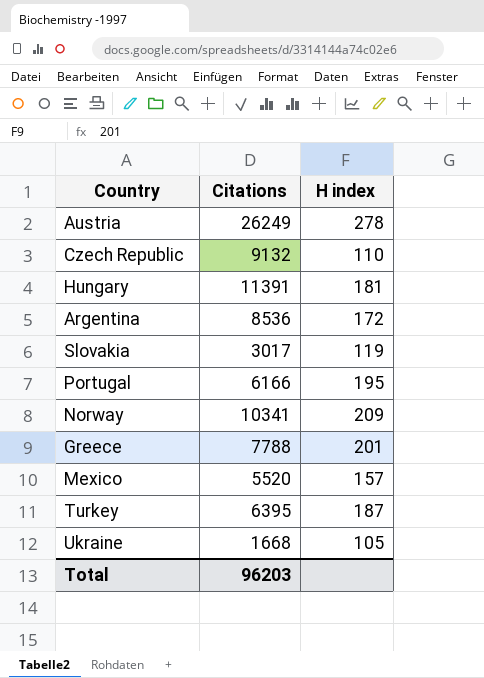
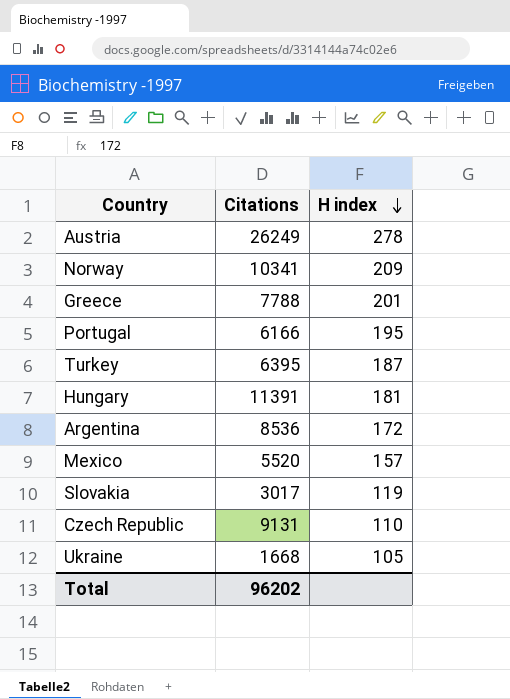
row order: none -> H index descending
Czech Republic | Citations: 9132 -> 9131
Total | Citations: 96203 -> 96202

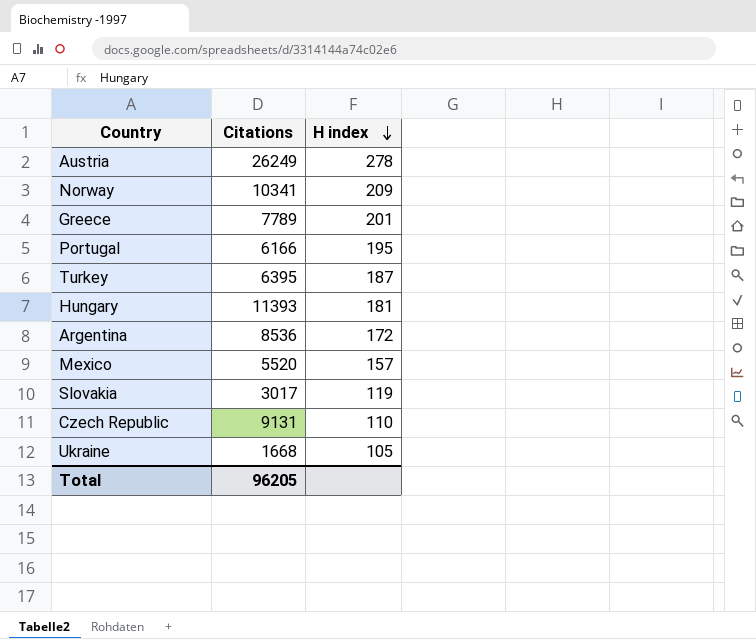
Greece | Citations: 7788 -> 7789
Hungary | Citations: 11391 -> 11393
Total | Citations: 96202 -> 96205

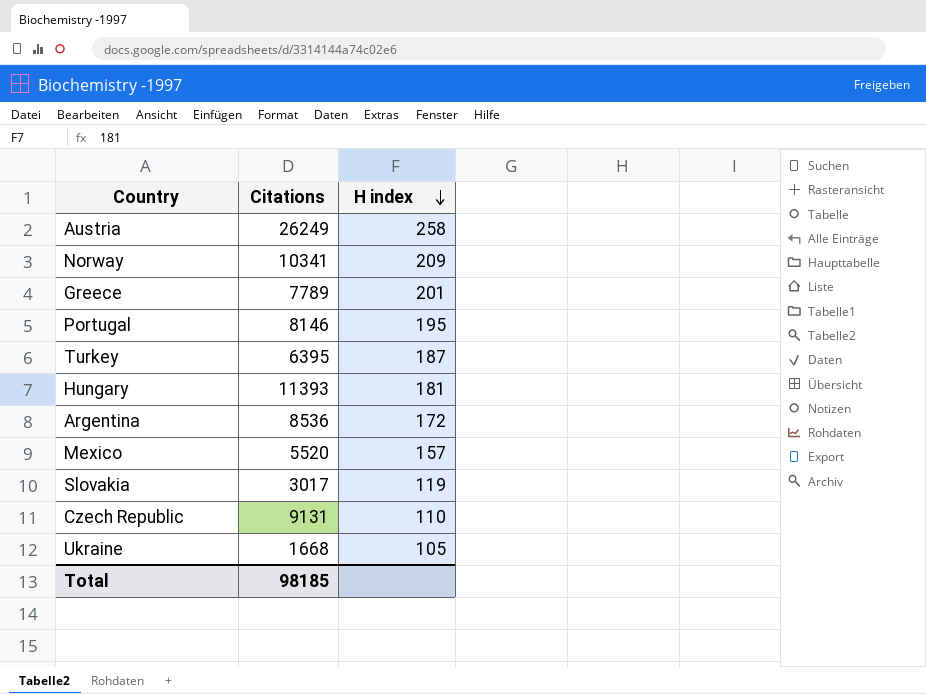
Austria | H index: 278 -> 258
Portugal | Citations: 6166 -> 8146
Total | Citations: 96205 -> 98185

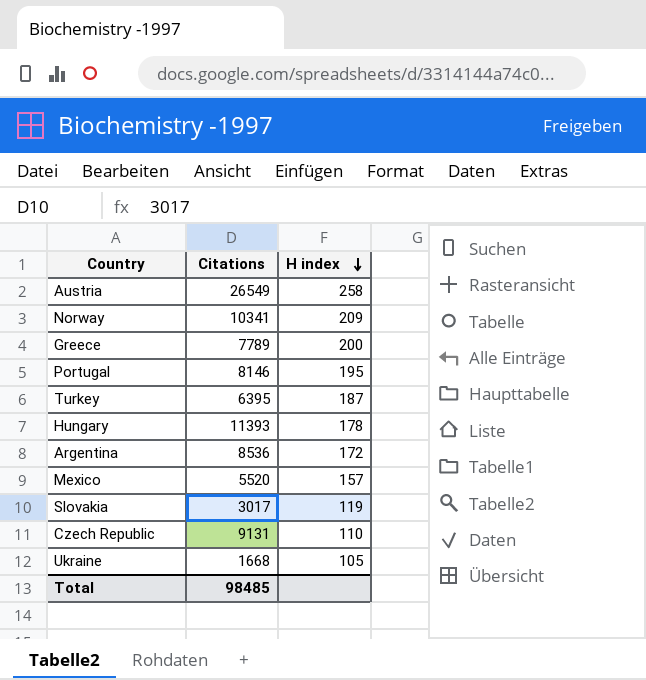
Austria | Citations: 26249 -> 26549
Greece | H index: 201 -> 200
Hungary | H index: 181 -> 178
Total | Citations: 98185 -> 98485

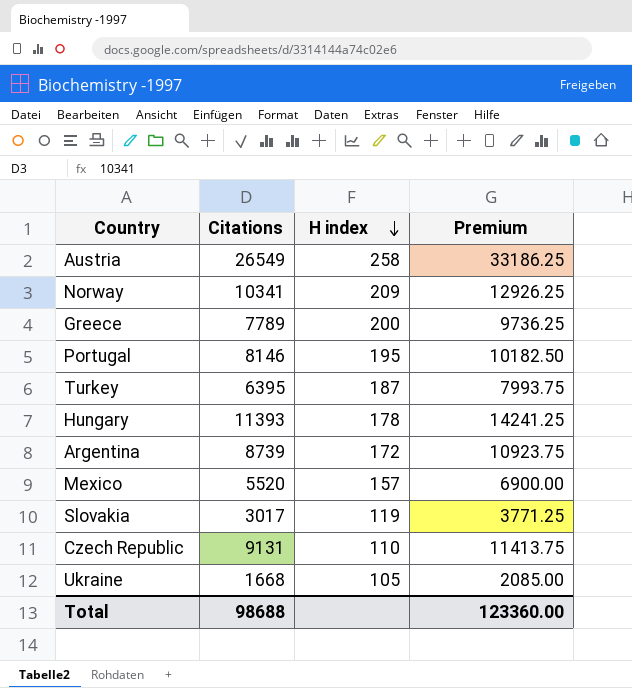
column Premium | formula: none -> [Citations] * 1.25
Argentina | Citations: 8536 -> 8739
Total | Citations: 98485 -> 98688

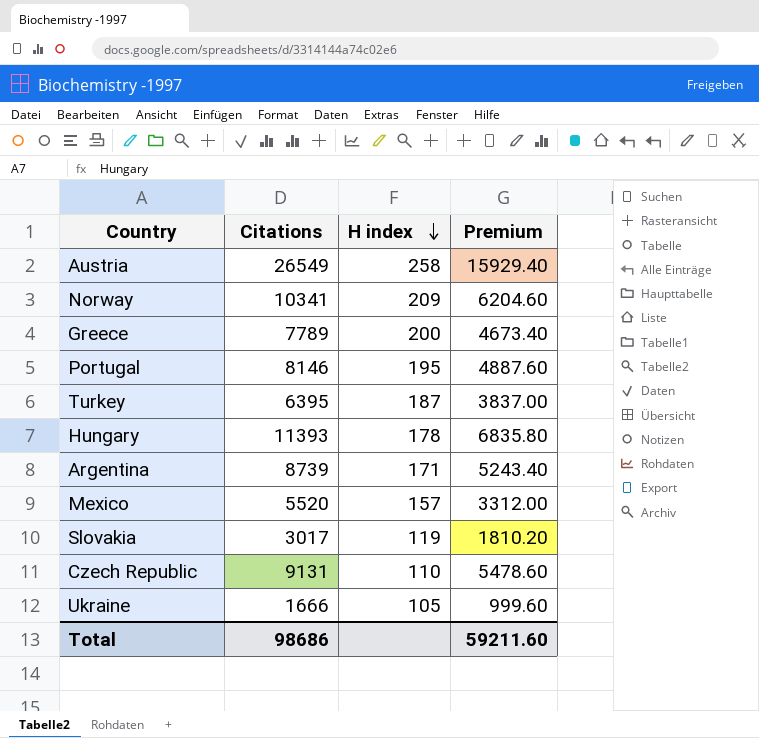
column Premium | formula: [Citations] * 1.25 -> [Citations] * 0.6
Argentina | H index: 172 -> 171
Ukraine | Citations: 1668 -> 1666
Total | Citations: 98688 -> 98686
Total | Premium: 123360.00 -> 59211.60

